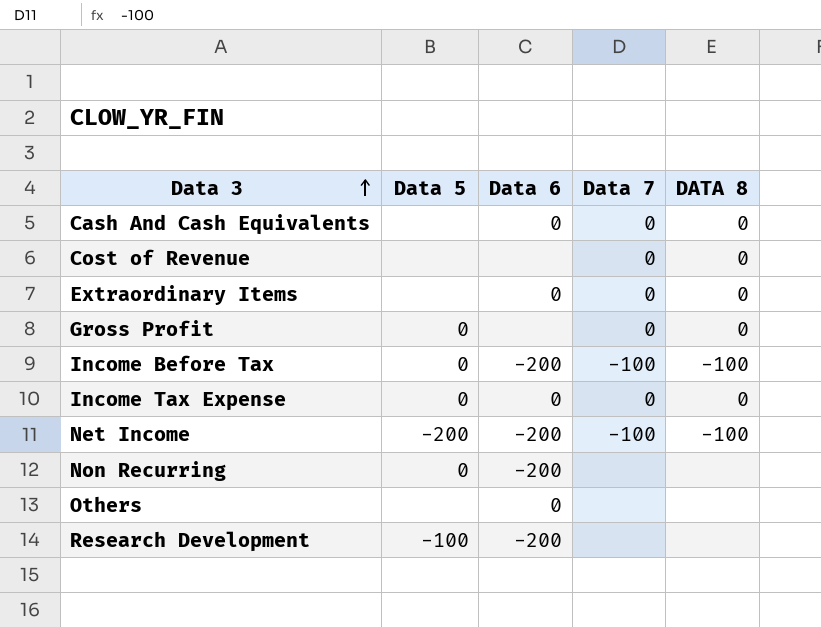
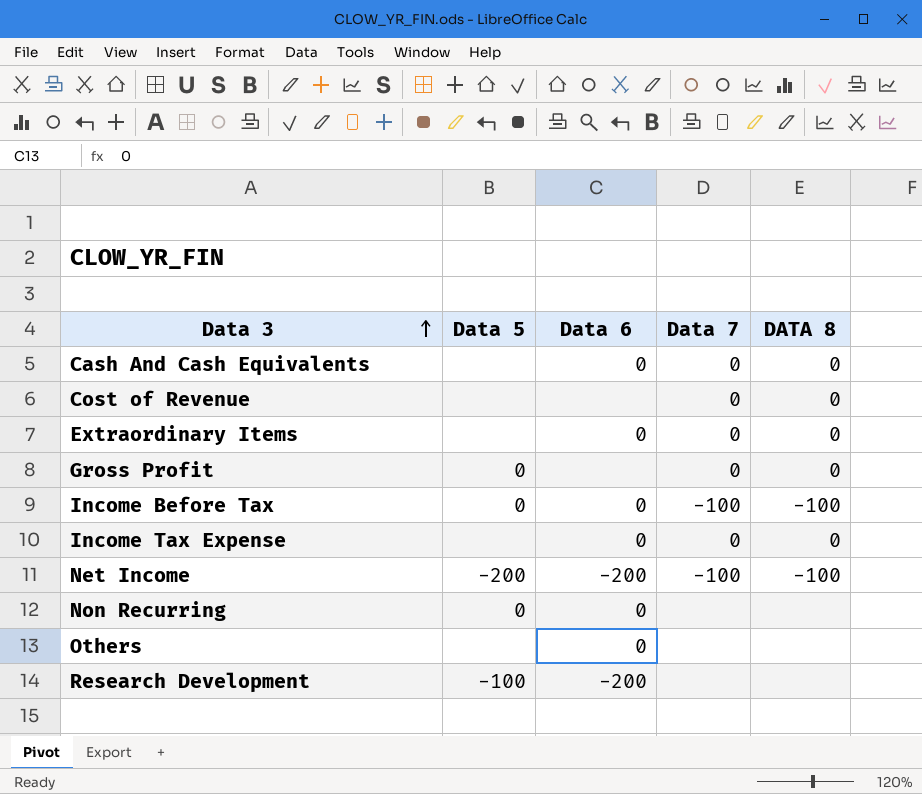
Income Before Tax | Data 6: -200 -> 0
Income Tax Expense | Data 5: 0 -> none
Non Recurring | Data 6: -200 -> 0

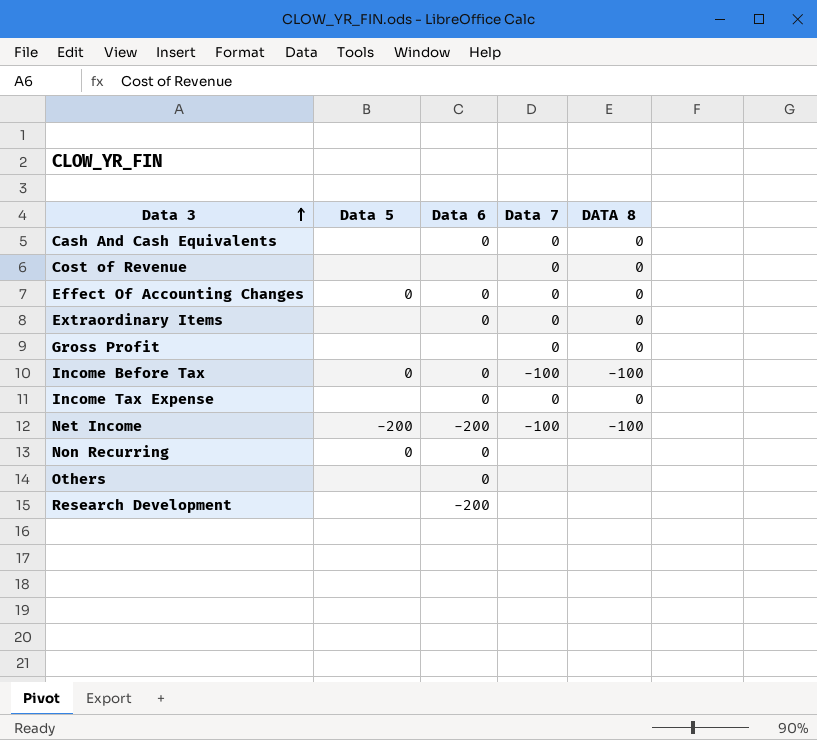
row Effect Of Accounting Changes: none -> 0 | 0 | 0 | 0
Gross Profit | Data 5: 0 -> none
Research Development | Data 5: -100 -> none

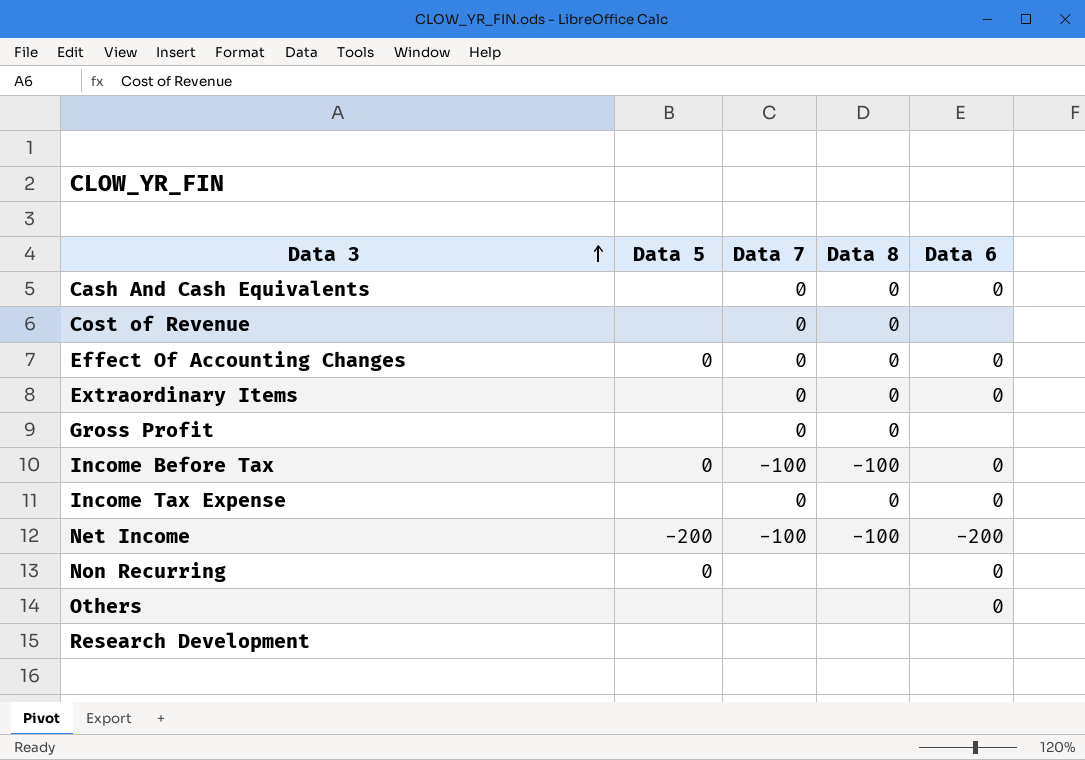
column name: DATA 8 -> Data 8
column Data 6 | position: 3 -> 5
Research Development | Data 6: -200 -> none

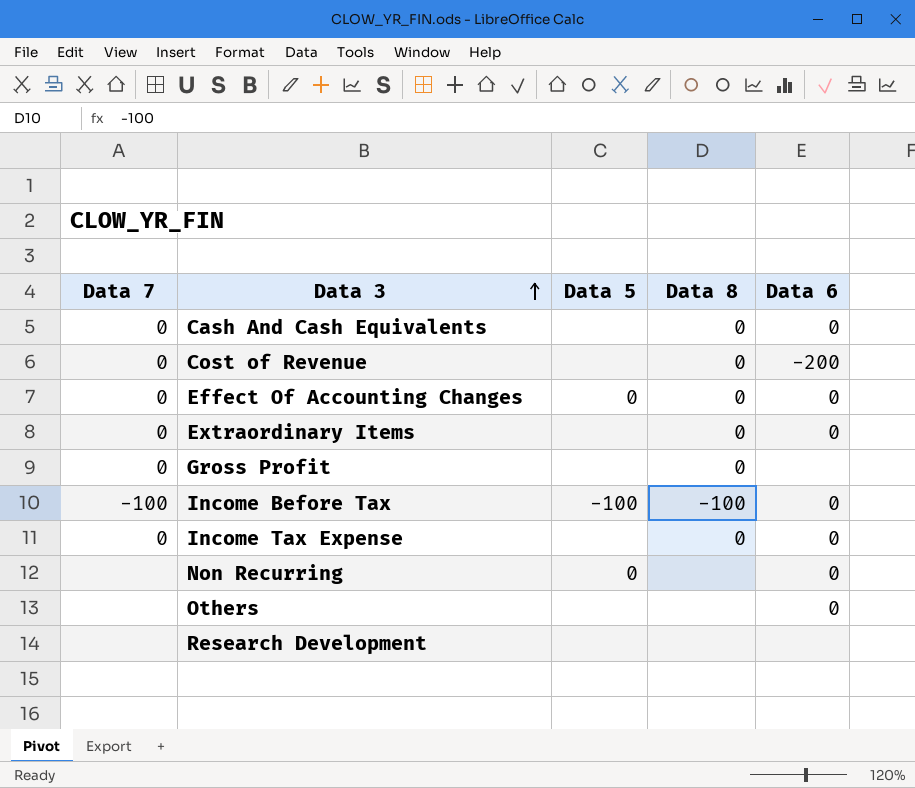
column Data 7 | position: 3 -> 1
row Net Income: -200 | -100 | -100 | -200 -> none
Cost of Revenue | Data 6: none -> -200
Income Before Tax | Data 5: 0 -> -100

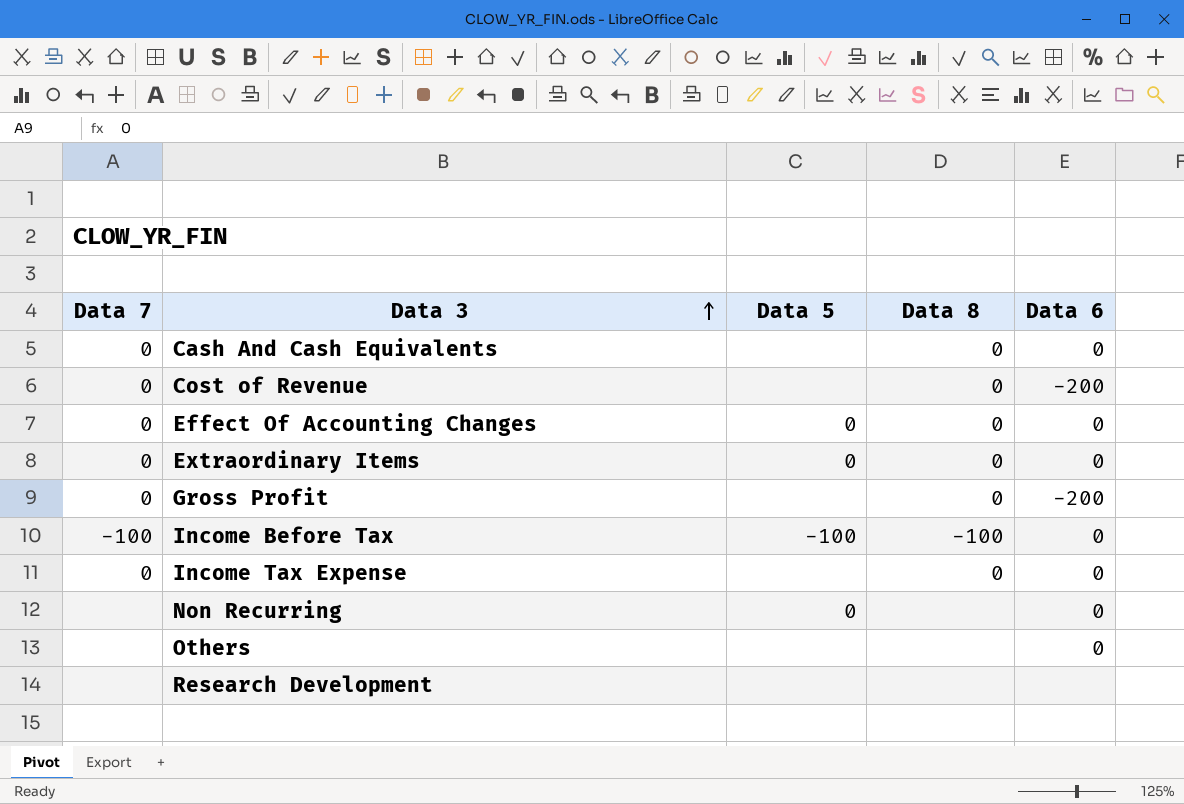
Extraordinary Items | Data 5: none -> 0
Gross Profit | Data 6: none -> -200

